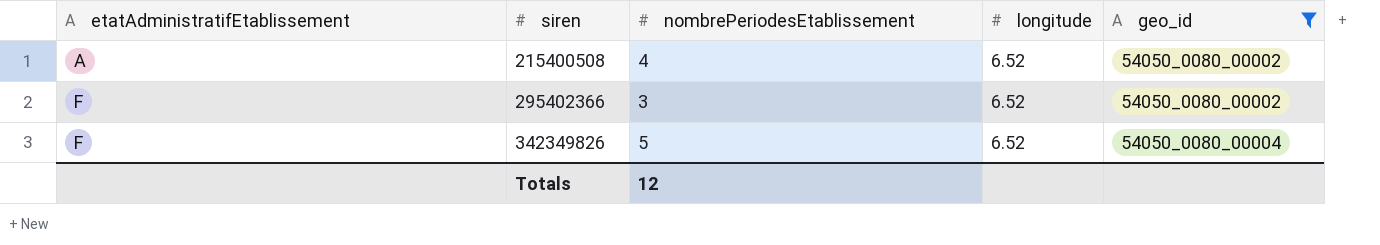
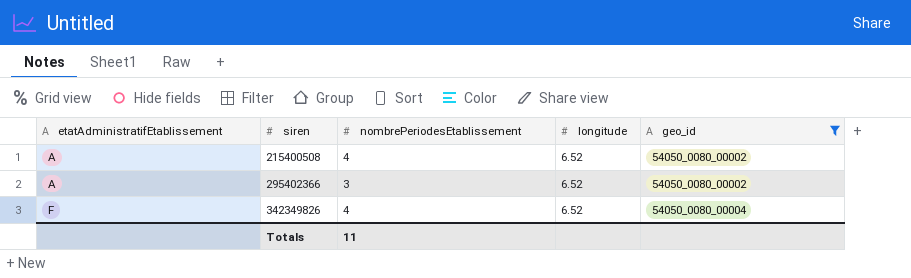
295402366 | etatAdministratifEtablissement: F -> A
342349826 | nombrePeriodesEtablissement: 5 -> 4
Totals | nombrePeriodesEtablissement: 12 -> 11

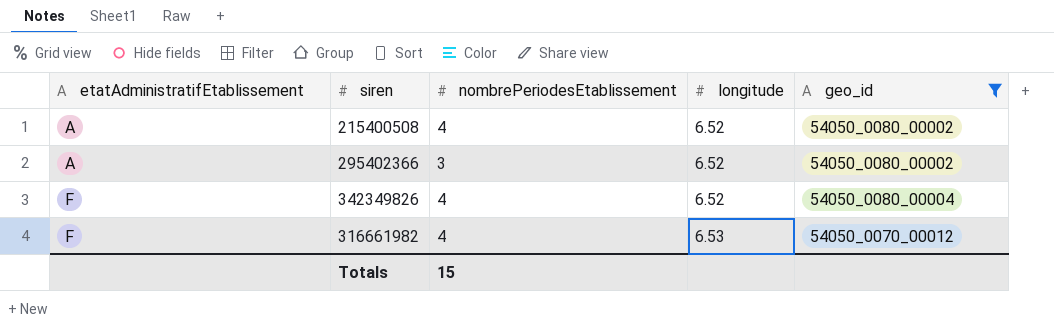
row 316661982: none -> F | 4 | 6.53 | 54050_0070_00012
Totals | nombrePeriodesEtablissement: 11 -> 15

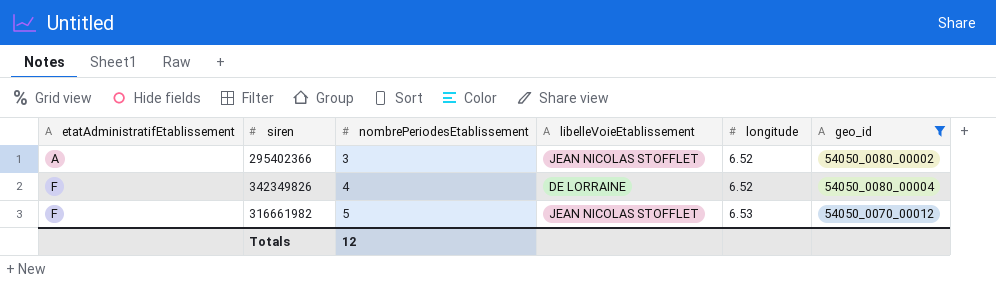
column libelleVoieEtablissement | position: none -> 4
row 215400508: A | 4 | 6.52 | 54050_0080_00002 -> none
316661982 | nombrePeriodesEtablissement: 4 -> 5
Totals | nombrePeriodesEtablissement: 15 -> 12

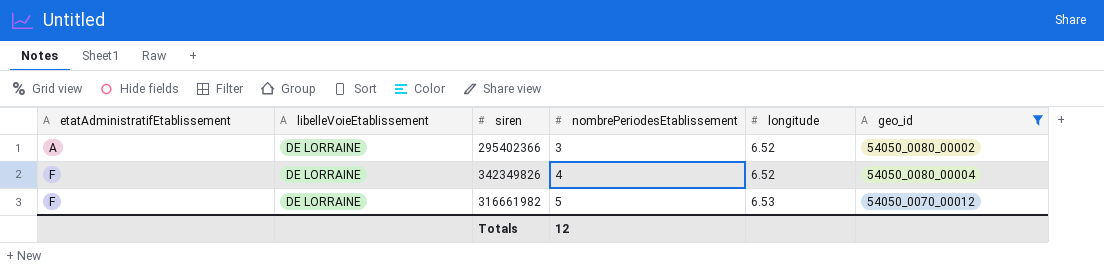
column libelleVoieEtablissement | position: 4 -> 2
295402366 | libelleVoieEtablissement: JEAN NICOLAS STOFFLET -> DE LORRAINE
316661982 | libelleVoieEtablissement: JEAN NICOLAS STOFFLET -> DE LORRAINE

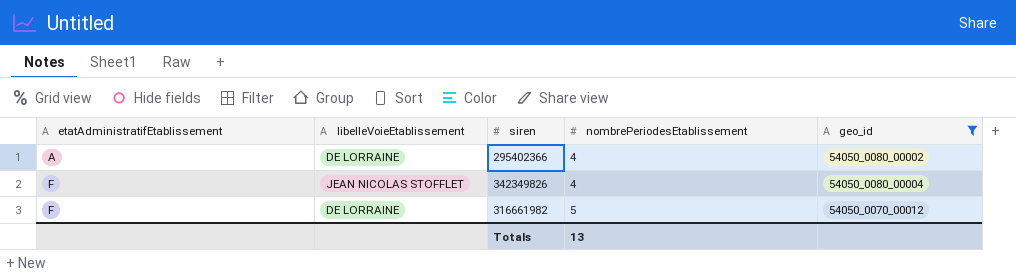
column longitude | position: 5 -> none
295402366 | nombrePeriodesEtablissement: 3 -> 4
342349826 | libelleVoieEtablissement: DE LORRAINE -> JEAN NICOLAS STOFFLET
Totals | nombrePeriodesEtablissement: 12 -> 13

